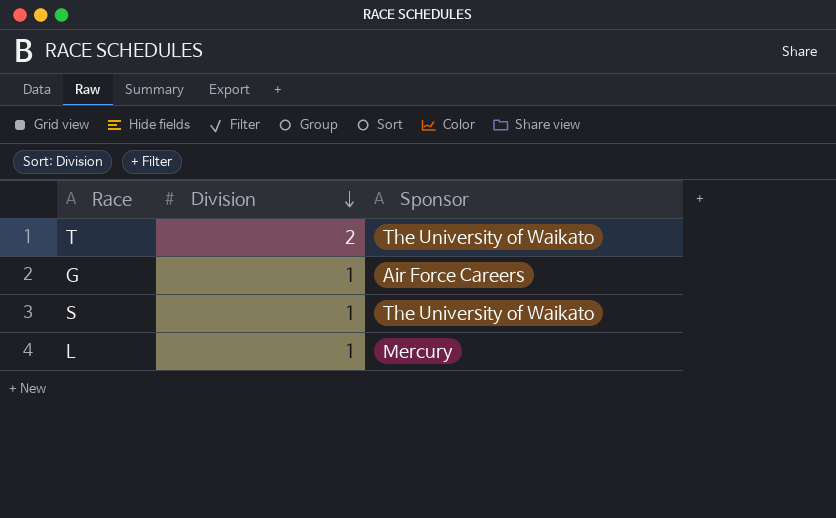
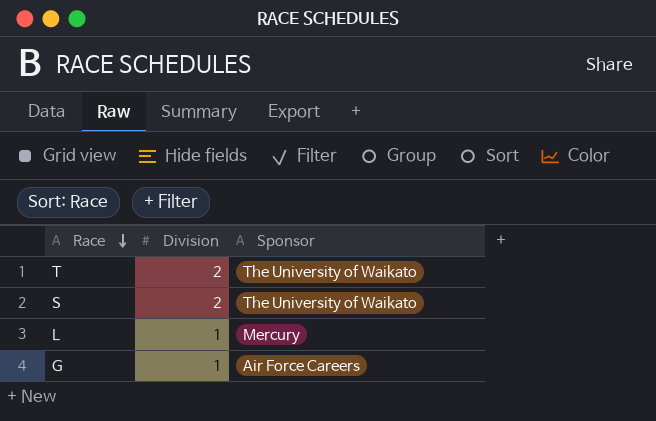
row order: Division descending -> Race descending
S | Division: 1 -> 2

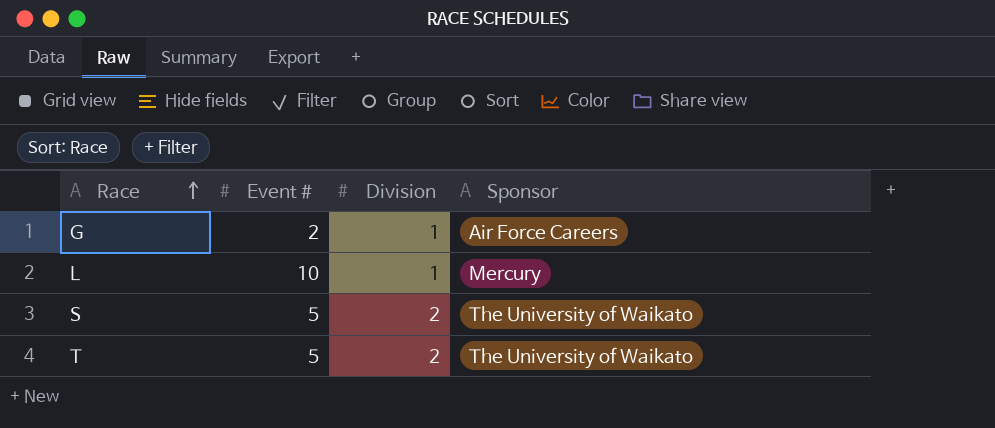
row order: Race descending -> Race ascending
column Event # | position: none -> 2

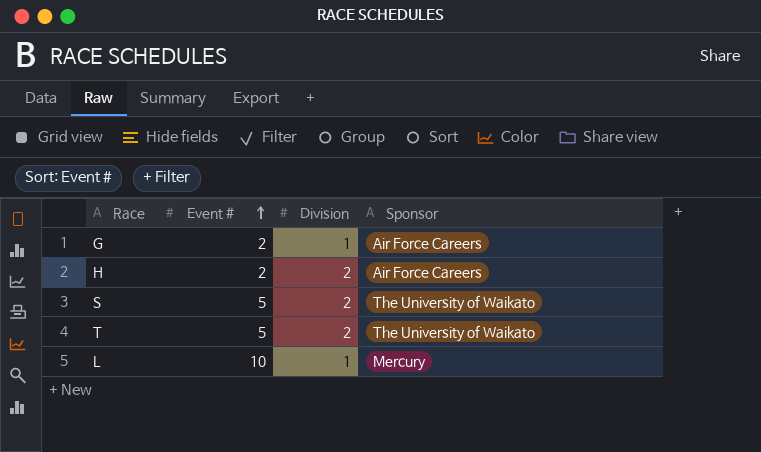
row order: Race ascending -> Event # ascending
row H: none -> 2 | 2 | Air Force Careers

